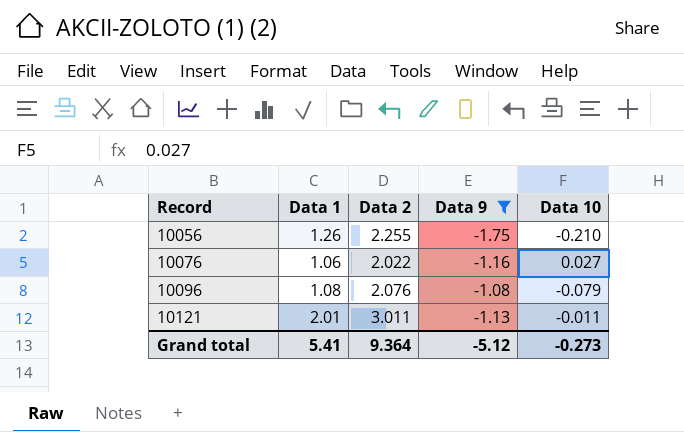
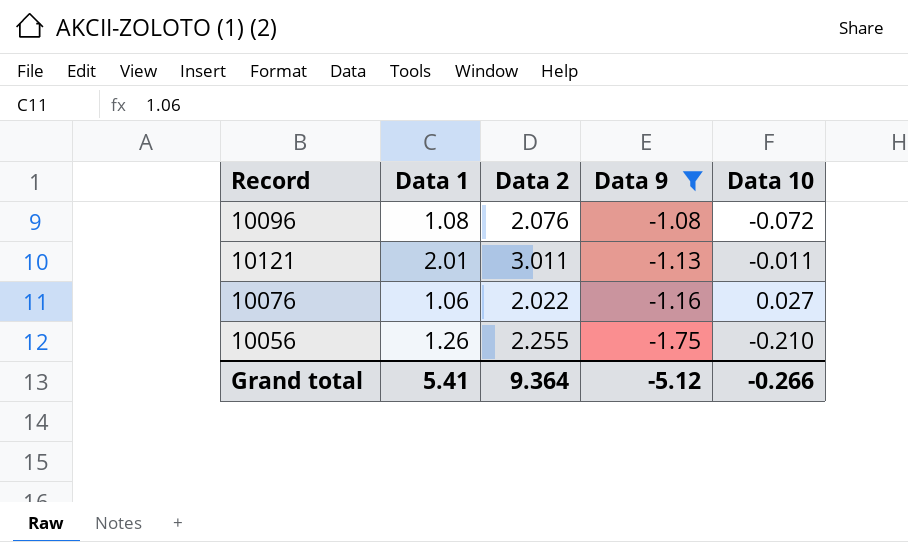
row order: Record ascending -> Data 9 descending
10096 | Data 10: -0.079 -> -0.072
Grand total | Data 10: -0.273 -> -0.266

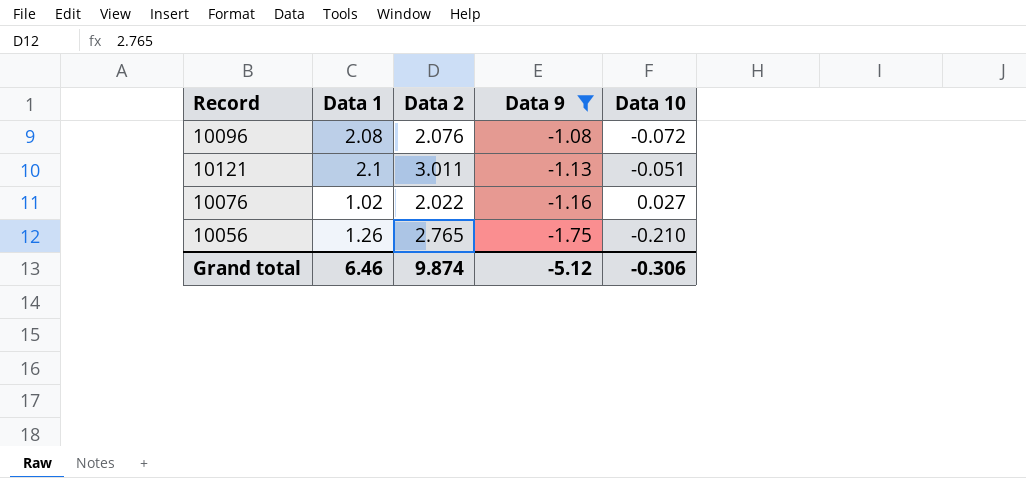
10096 | Data 1: 1.08 -> 2.08
10121 | Data 1: 2.01 -> 2.1
10121 | Data 10: -0.011 -> -0.051
10076 | Data 1: 1.06 -> 1.02
10056 | Data 2: 2.255 -> 2.765
Grand total | Data 1: 5.41 -> 6.46
Grand total | Data 2: 9.364 -> 9.874
Grand total | Data 10: -0.266 -> -0.306

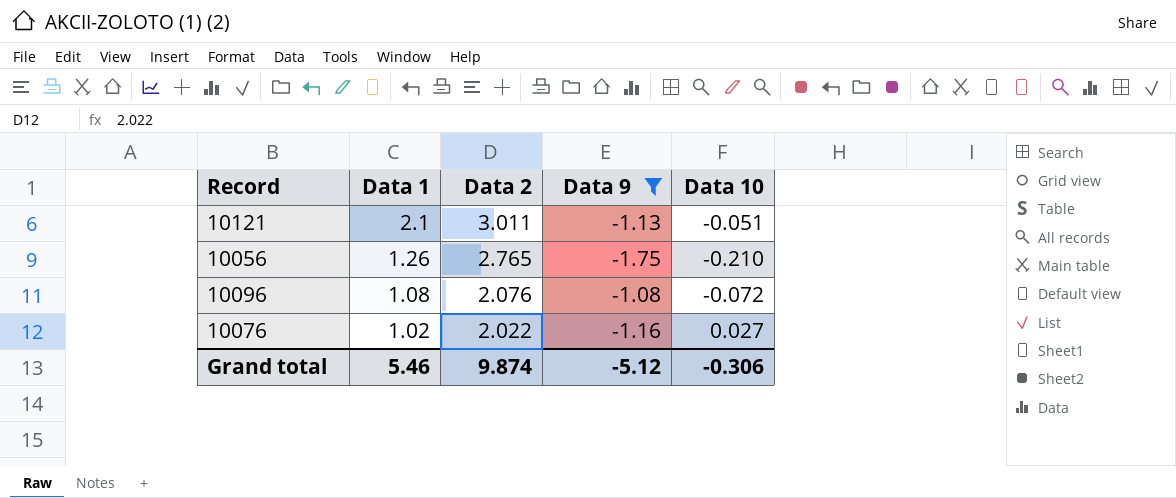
row order: Data 9 descending -> Data 1 descending
10096 | Data 1: 2.08 -> 1.08
Grand total | Data 1: 6.46 -> 5.46

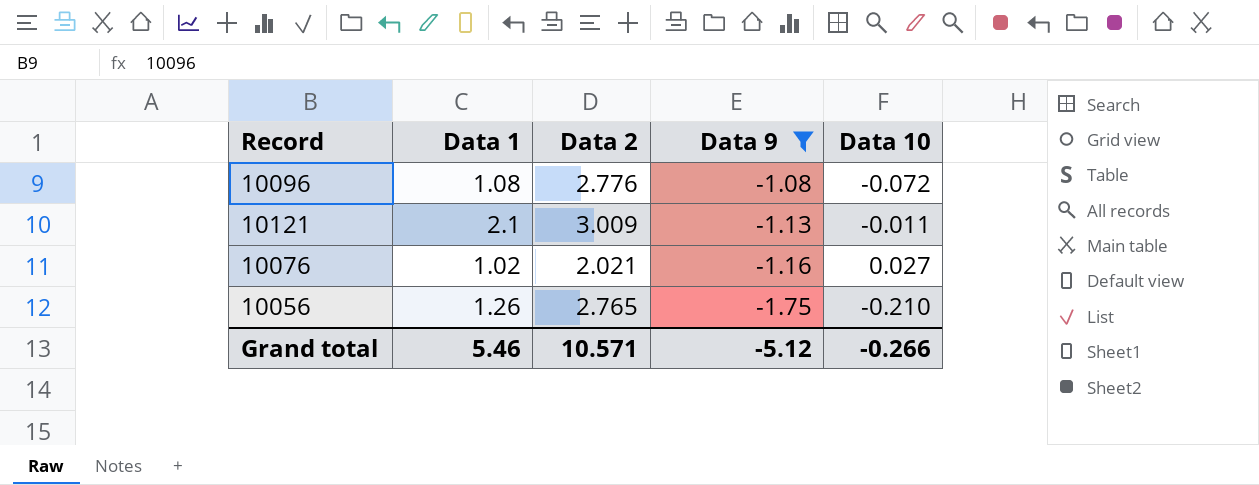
row order: Data 1 descending -> Data 9 descending
10096 | Data 2: 2.076 -> 2.776
10121 | Data 2: 3.011 -> 3.009
10121 | Data 10: -0.051 -> -0.011
10076 | Data 2: 2.022 -> 2.021
Grand total | Data 2: 9.874 -> 10.571
Grand total | Data 10: -0.306 -> -0.266

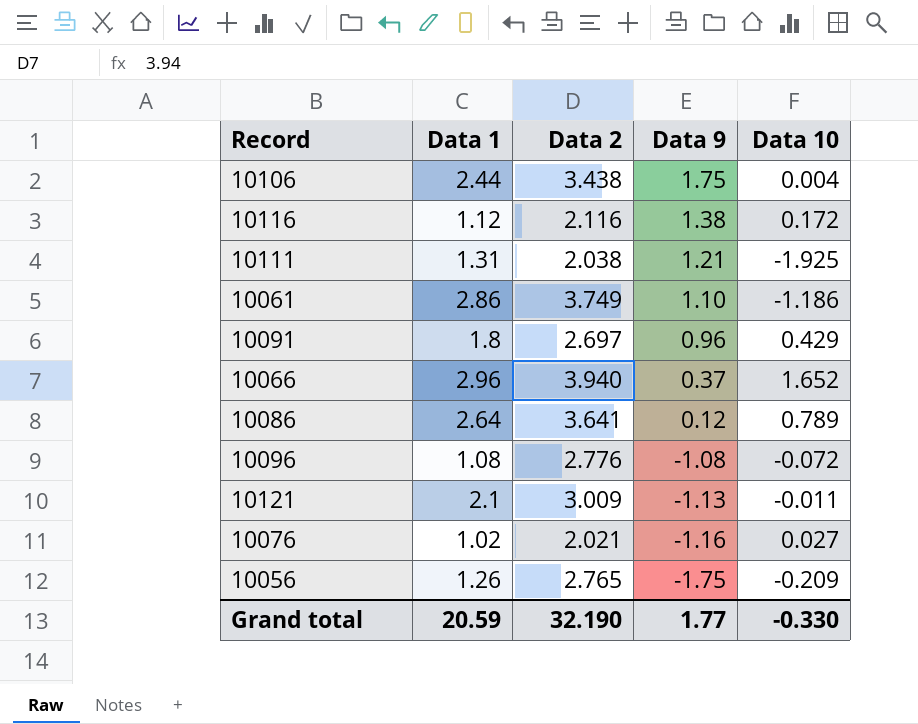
filter: Data 9 <= -1.08 -> none
10056 | Data 10: -0.210 -> -0.209
Grand total | Data 1: 5.46 -> 20.59
Grand total | Data 2: 10.571 -> 32.190
Grand total | Data 9: -5.12 -> 1.77
Grand total | Data 10: -0.266 -> -0.330

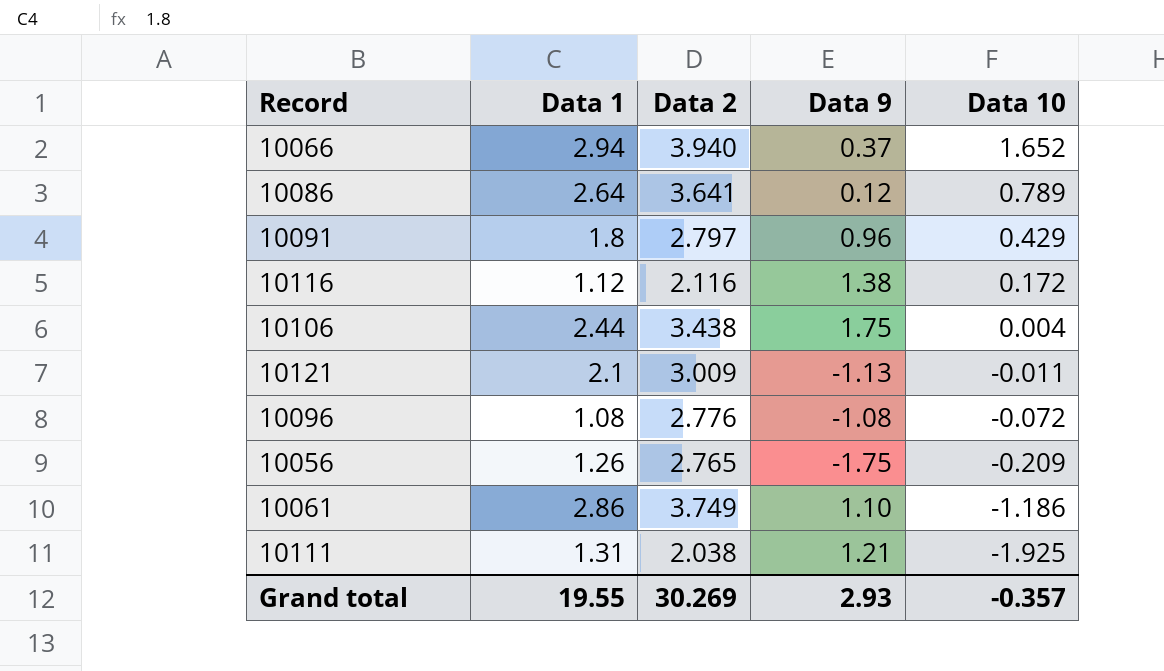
row order: Data 9 descending -> Data 10 descending
row 10076: 1.02 | 2.021 | -1.16 | 0.027 -> none
10066 | Data 1: 2.96 -> 2.94
10091 | Data 2: 2.697 -> 2.797
Grand total | Data 1: 20.59 -> 19.55
Grand total | Data 2: 32.190 -> 30.269
Grand total | Data 9: 1.77 -> 2.93
Grand total | Data 10: -0.330 -> -0.357

